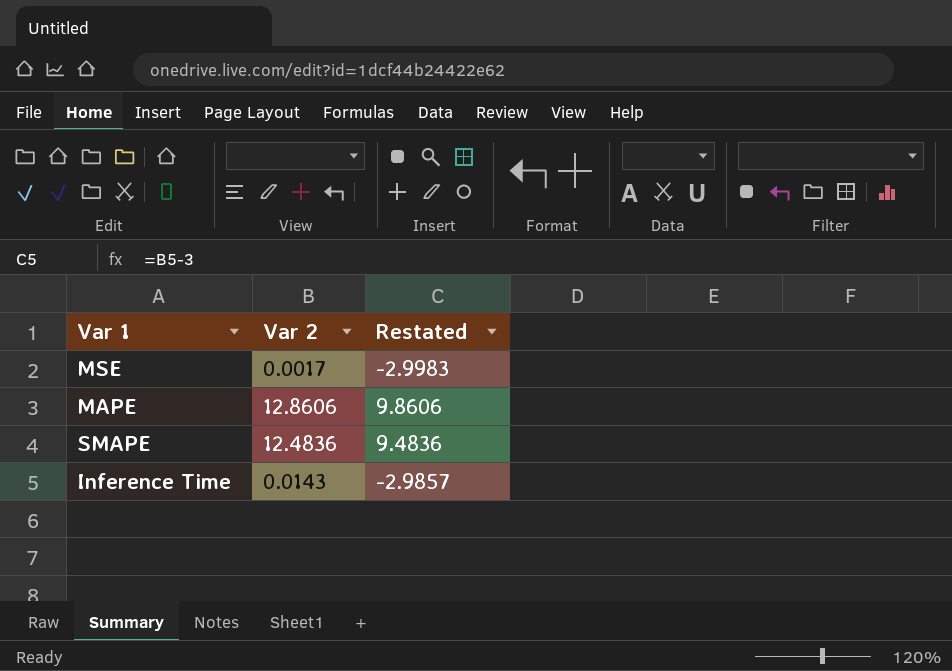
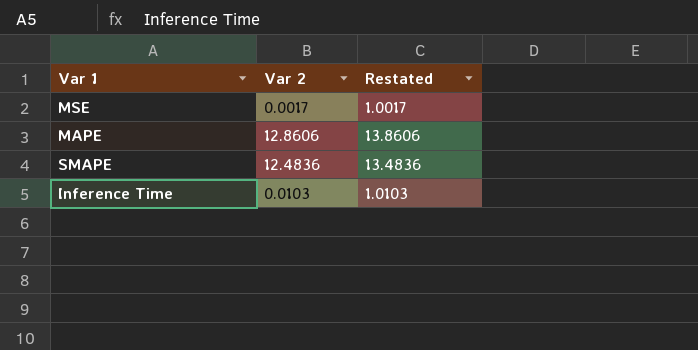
column Restated | formula: [Var 2] - 3 -> [Var 2] + 1
Inference Time | Var 2: 0.0143 -> 0.0103

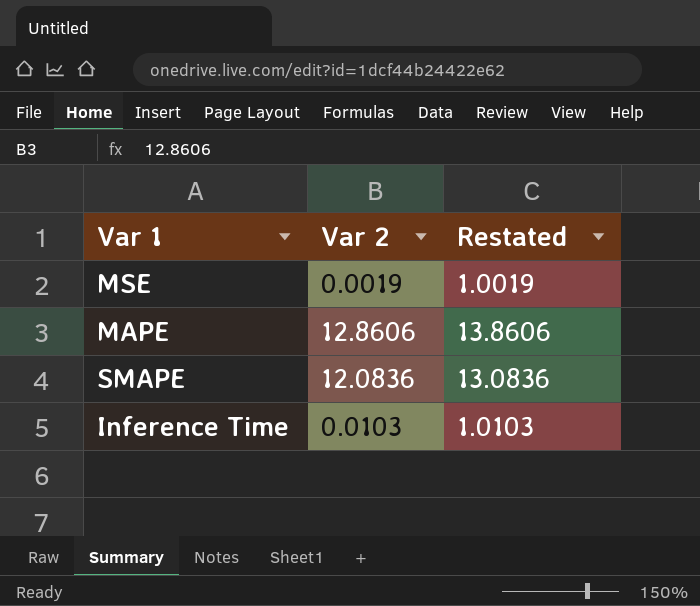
MSE | Var 2: 0.0017 -> 0.0019
MSE | Restated: 1.0017 -> 1.0019
SMAPE | Var 2: 12.4836 -> 12.0836
SMAPE | Restated: 13.4836 -> 13.0836

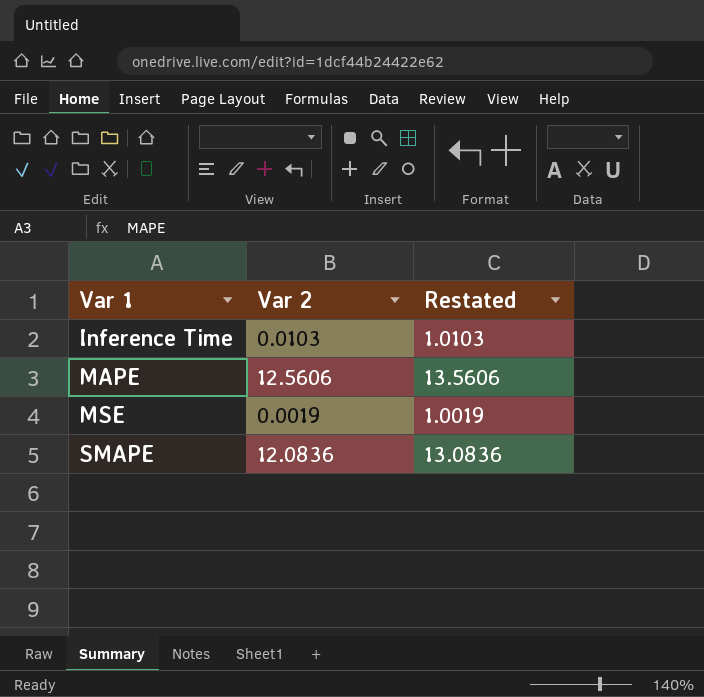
row order: none -> Var 1 ascending
MAPE | Var 2: 12.8606 -> 12.5606
MAPE | Restated: 13.8606 -> 13.5606

